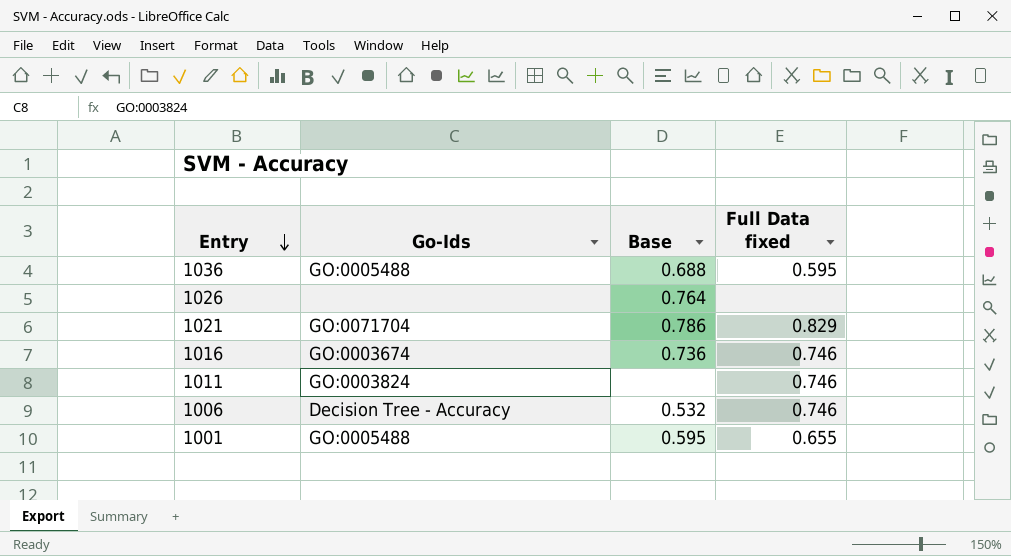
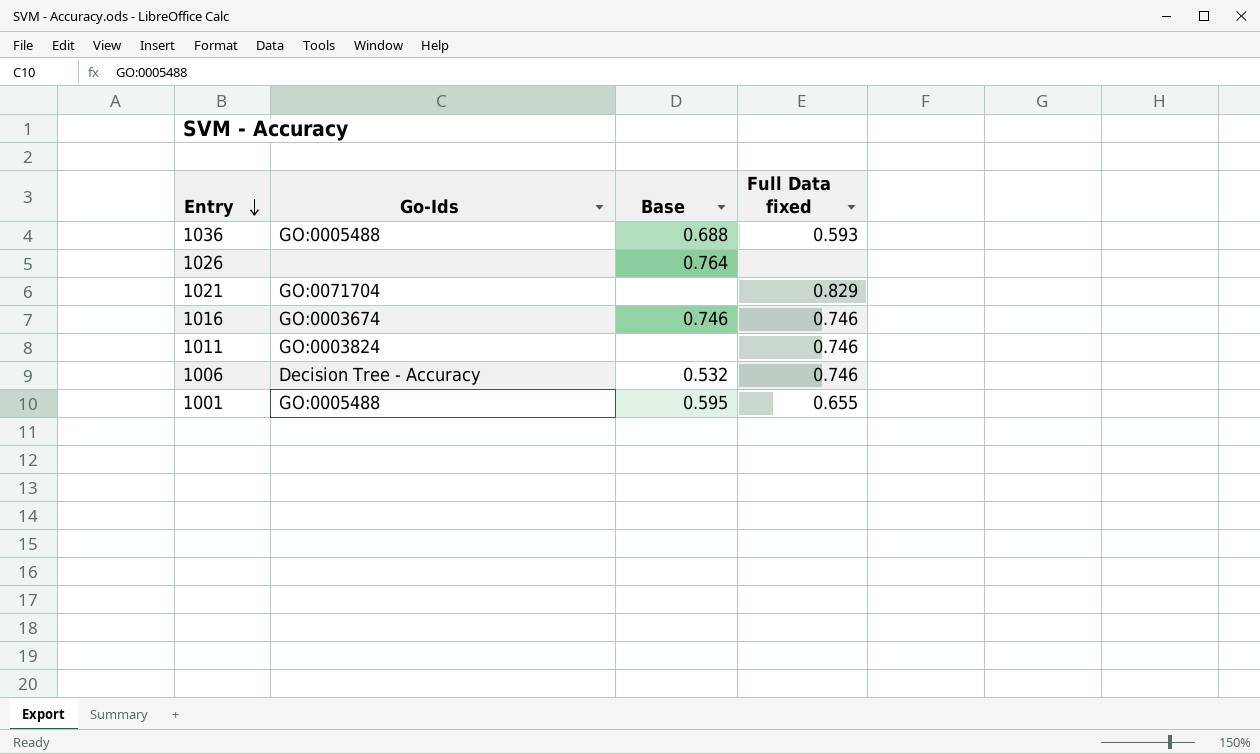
1036 | Full Data fixed: 0.595 -> 0.593
1021 | Base: 0.786 -> none
1016 | Base: 0.736 -> 0.746

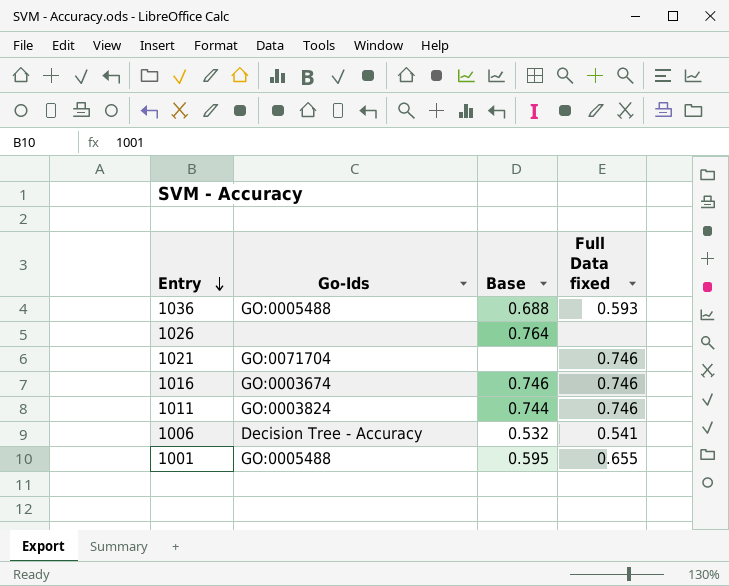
1021 | Full Data fixed: 0.829 -> 0.746
1011 | Base: none -> 0.744
1006 | Full Data fixed: 0.746 -> 0.541

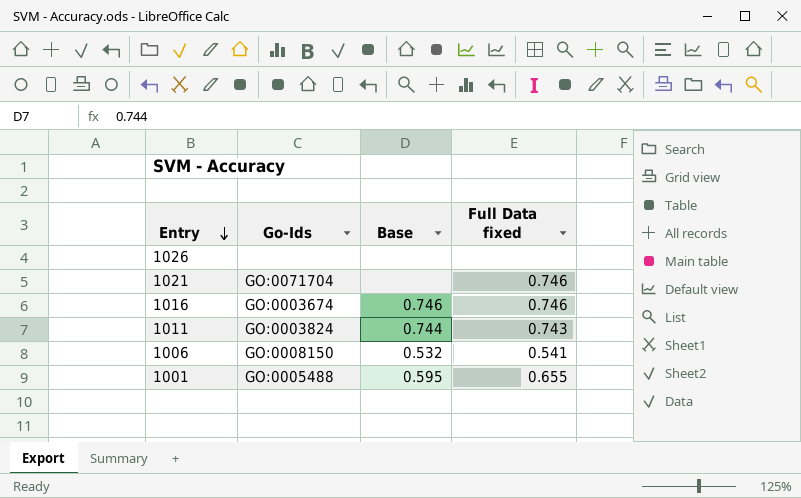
row 1036: GO:0005488 | 0.688 | 0.593 -> none
1026 | Base: 0.764 -> none
1011 | Full Data fixed: 0.746 -> 0.743
1006 | Go-Ids: Decision Tree - Accuracy -> GO:0008150

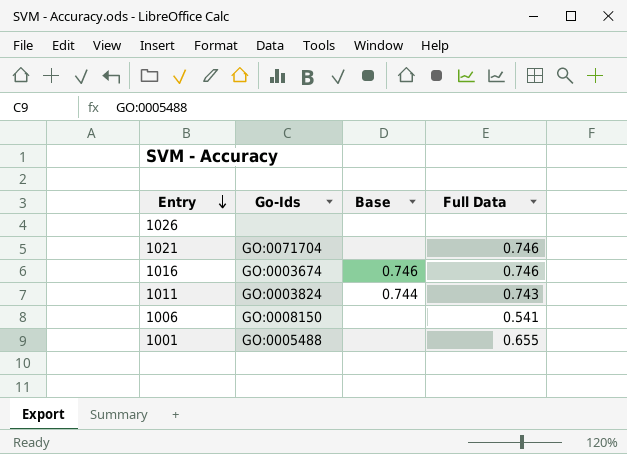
column name: Full Data fixed -> Full Data
1006 | Base: 0.532 -> none
1001 | Base: 0.595 -> none

